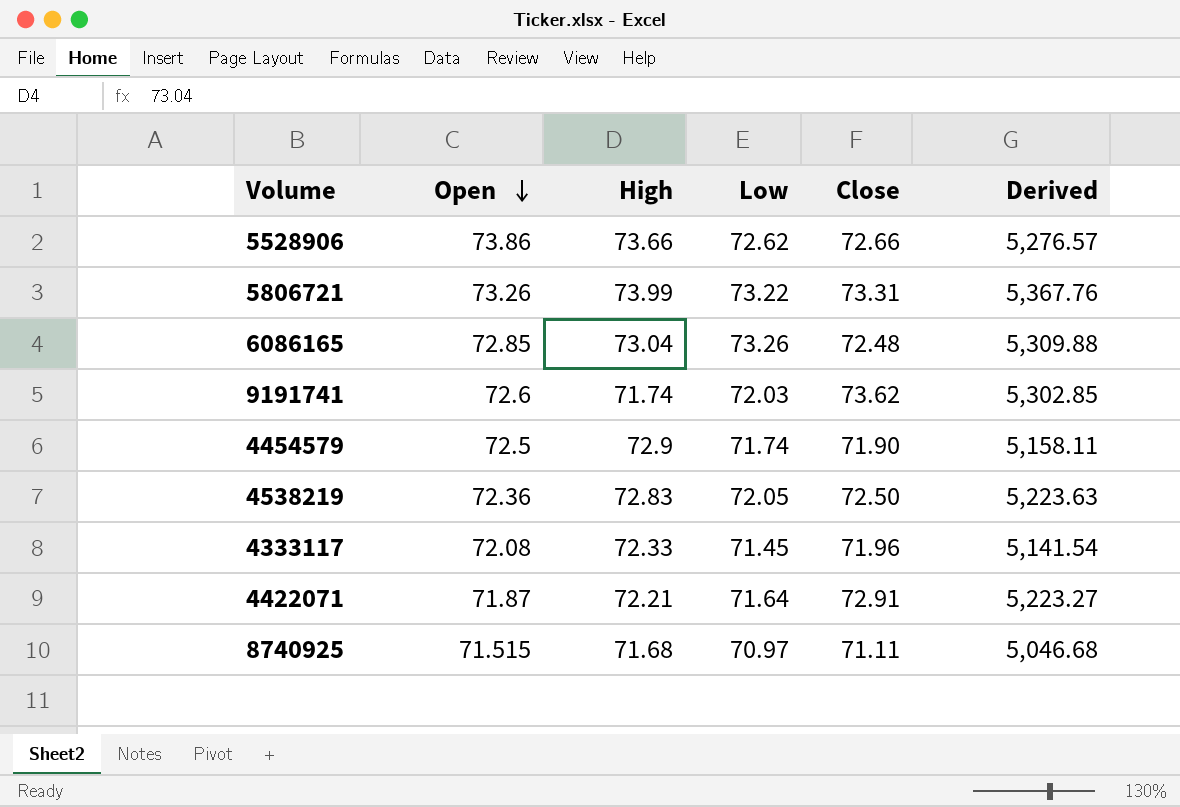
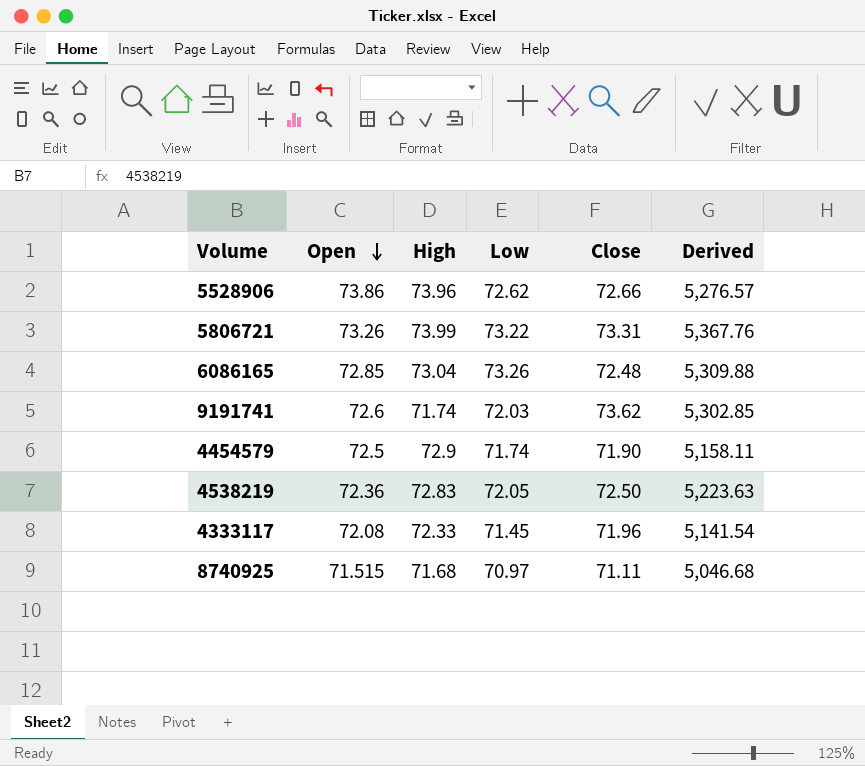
row 4422071: 71.87 | 72.21 | 71.64 | 72.91 | 5,223.27 -> none
5528906 | High: 73.66 -> 73.96

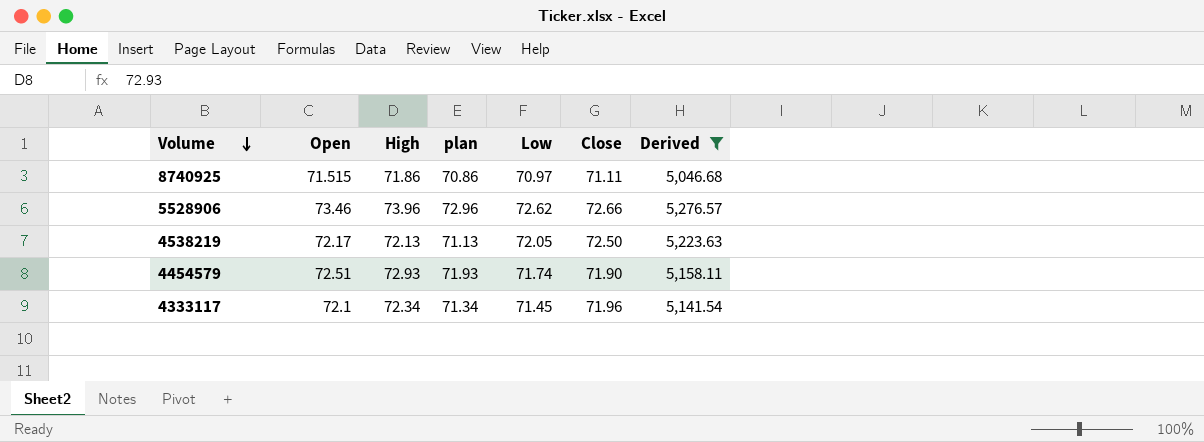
filter: none -> Derived <= 5,276.57
row order: Open descending -> Volume descending
column plan | formula: none -> [High] - 1
8740925 | High: 71.68 -> 71.86
5528906 | Open: 73.86 -> 73.46
4538219 | Open: 72.36 -> 72.17
4538219 | High: 72.83 -> 72.13
4454579 | Open: 72.5 -> 72.51
4454579 | High: 72.9 -> 72.93
4333117 | Open: 72.08 -> 72.1
4333117 | High: 72.33 -> 72.34

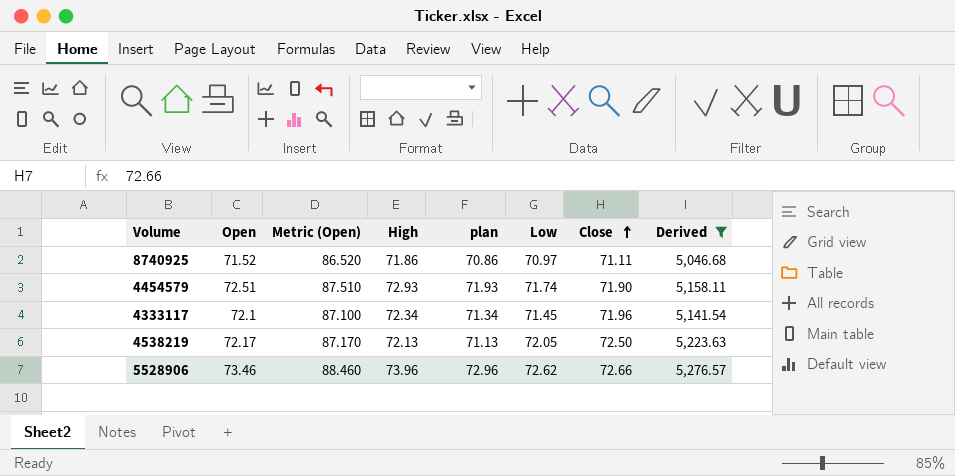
row order: Volume descending -> Close ascending
column Metric (Open) | formula: none -> [Open] + 15
8740925 | Open: 71.515 -> 71.52

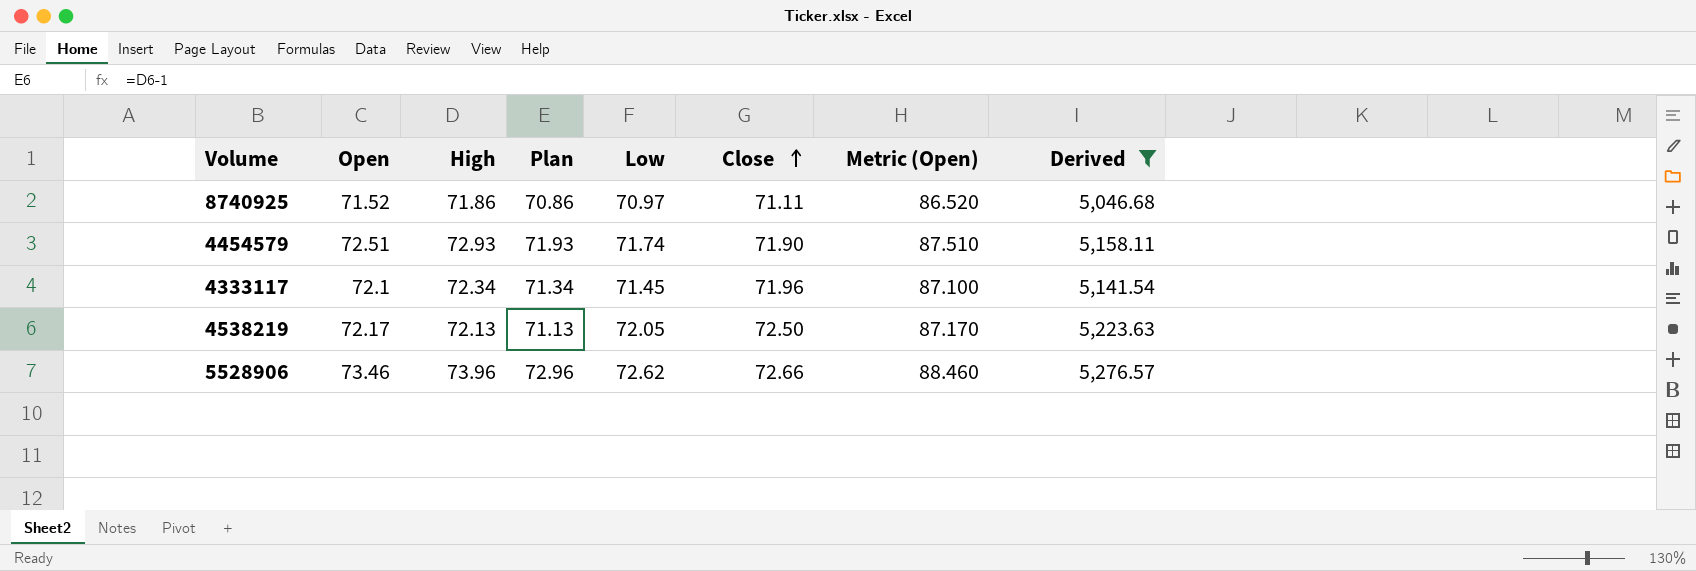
column name: plan -> Plan
column Metric (Open) | position: 3 -> 7

